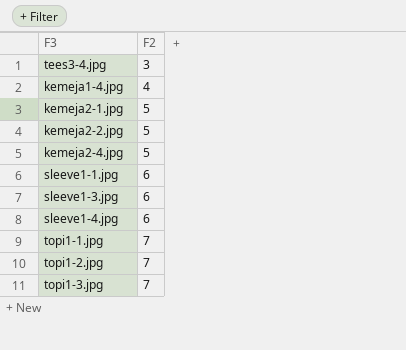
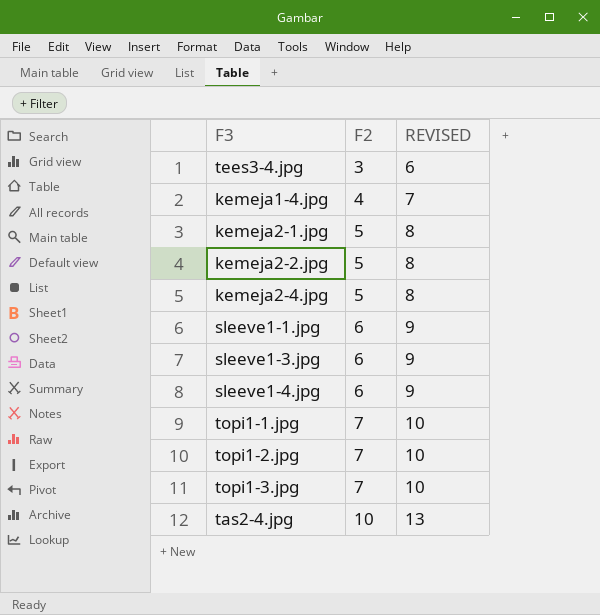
column REVISED | formula: none -> [F2] + 3
row tas2-4.jpg: none -> 10 | 13

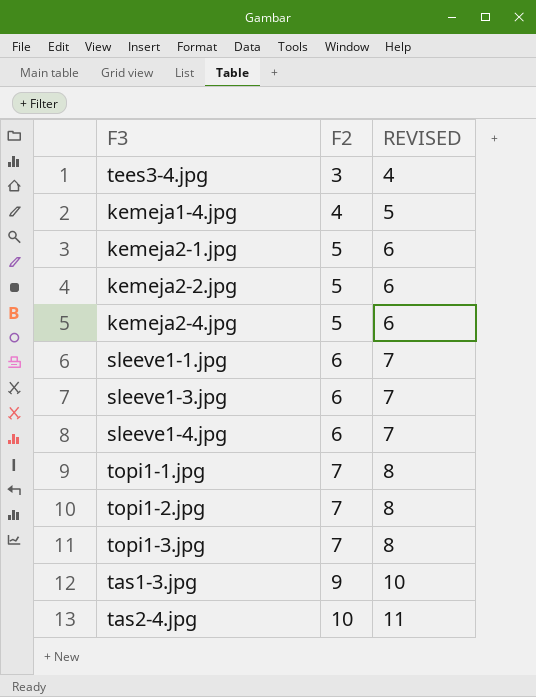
column REVISED | formula: [F2] + 3 -> [F2] + 1
row tas1-3.jpg: none -> 9 | 10

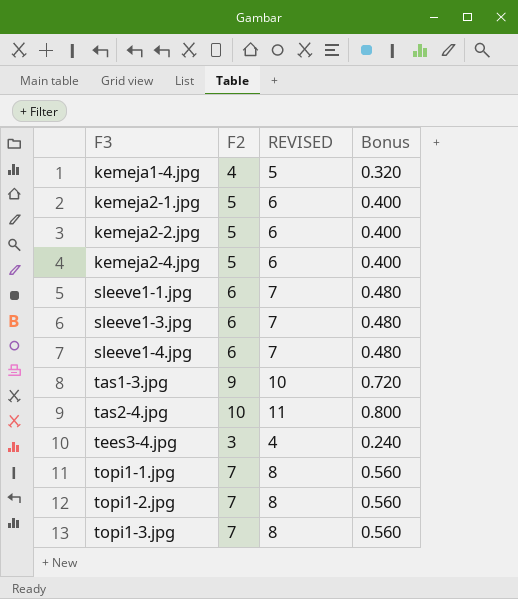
row order: F2 ascending -> F3 ascending
column Bonus | formula: none -> [F2] * 0.08

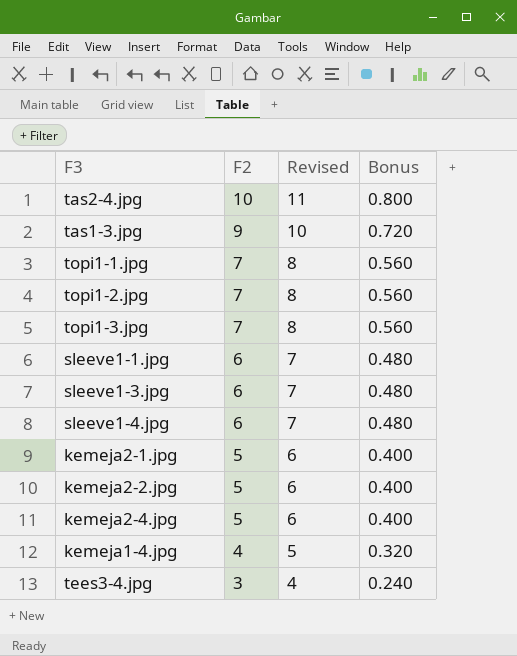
row order: F3 ascending -> F2 descending
column name: REVISED -> Revised

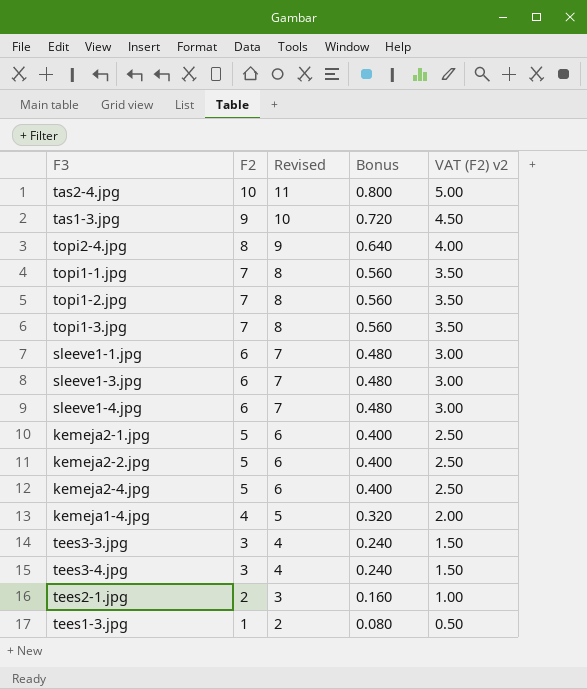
column VAT (F2) v2 | formula: none -> [F2] * 0.5
row topi2-4.jpg: none -> 8 | 9 | 0.640 | 4.00
row tees3-3.jpg: none -> 3 | 4 | 0.240 | 1.50
row tees2-1.jpg: none -> 2 | 3 | 0.160 | 1.00
row tees1-3.jpg: none -> 1 | 2 | 0.080 | 0.50

